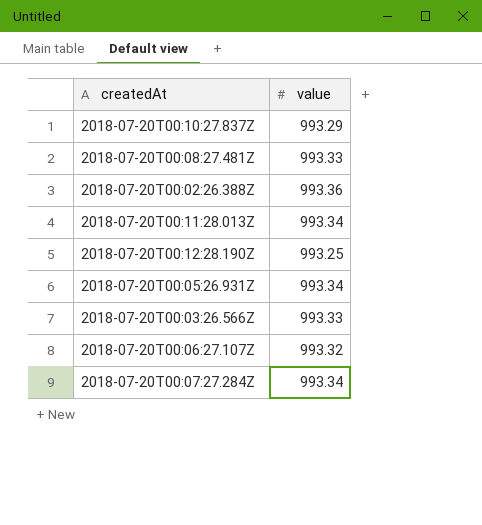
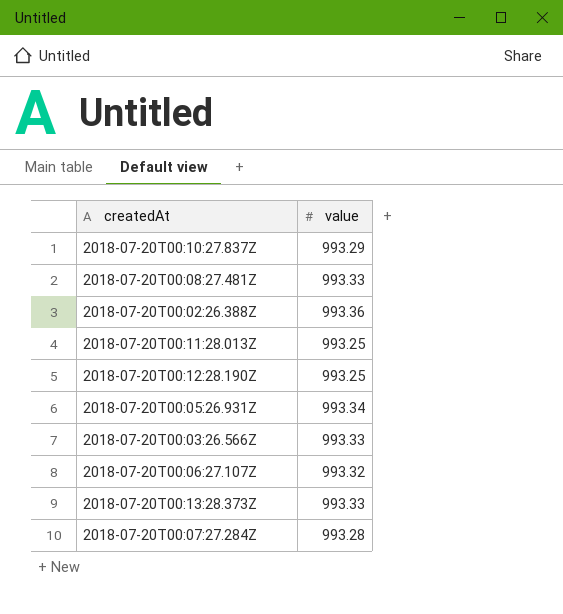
2018-07-20T00:11:28.013Z | value: 993.34 -> 993.25
row 2018-07-20T00:13:28.373Z: none -> 993.33
2018-07-20T00:07:27.284Z | value: 993.34 -> 993.28

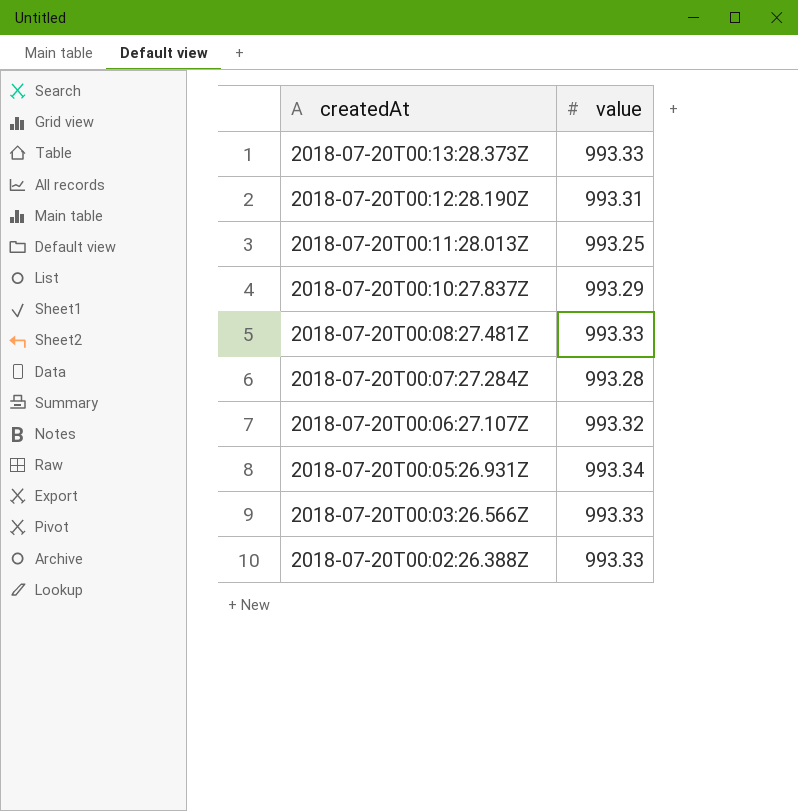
row order: none -> createdAt descending
2018-07-20T00:12:28.190Z | value: 993.25 -> 993.31
2018-07-20T00:02:26.388Z | value: 993.36 -> 993.33

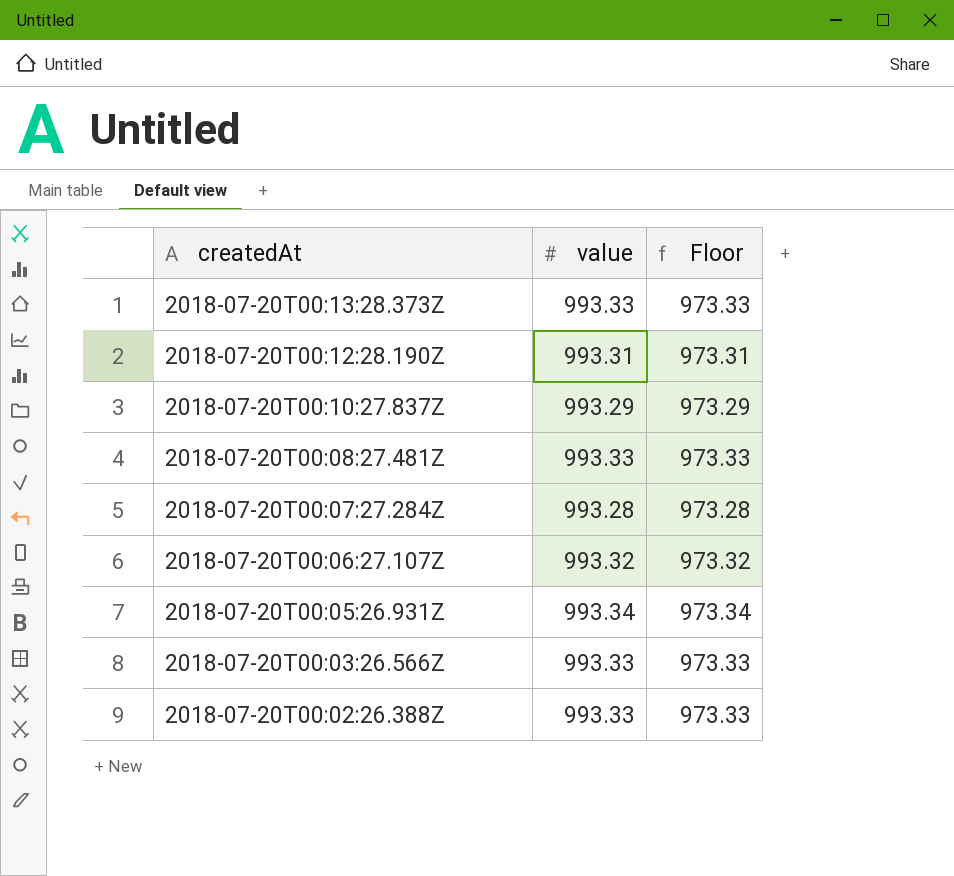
column Floor | formula: none -> [value] - 20
row 2018-07-20T00:11:28.013Z: 993.25 -> none

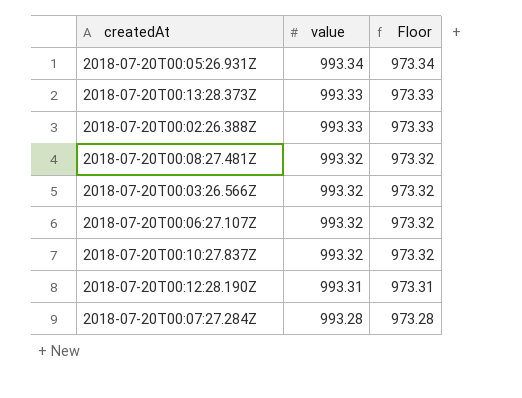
row order: createdAt descending -> value descending
2018-07-20T00:08:27.481Z | value: 993.33 -> 993.32
2018-07-20T00:08:27.481Z | Floor: 973.33 -> 973.32
2018-07-20T00:03:26.566Z | value: 993.33 -> 993.32
2018-07-20T00:03:26.566Z | Floor: 973.33 -> 973.32
2018-07-20T00:10:27.837Z | value: 993.29 -> 993.32
2018-07-20T00:10:27.837Z | Floor: 973.29 -> 973.32

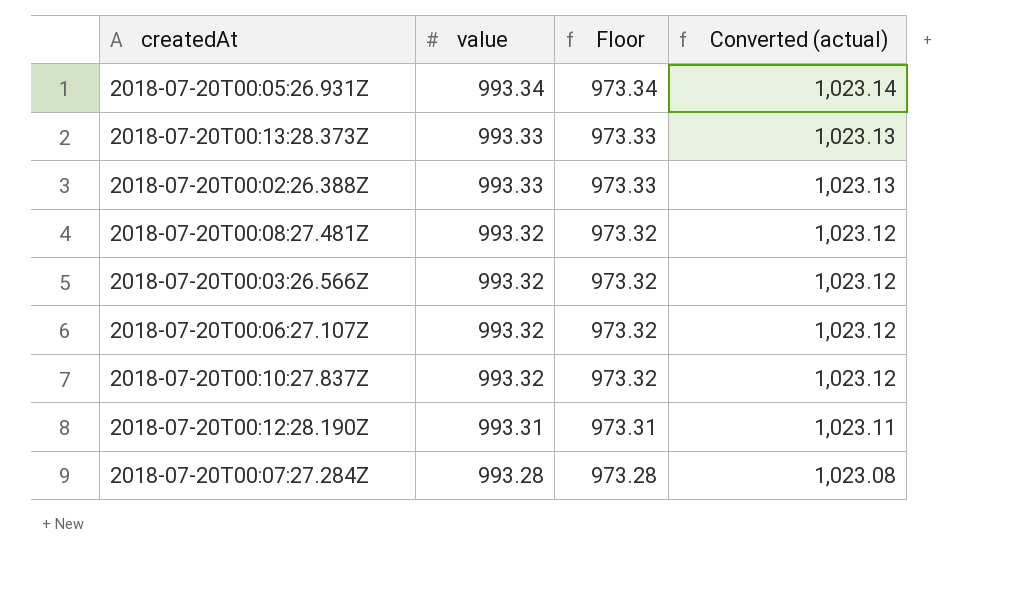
column Converted (actual) | formula: none -> [value] * 1.03

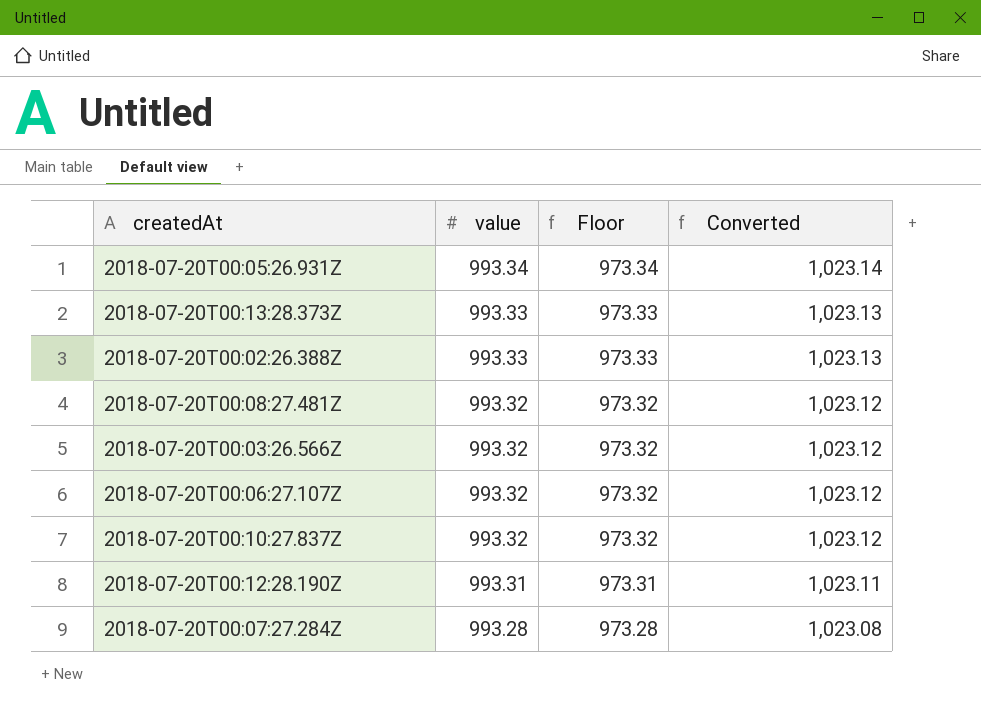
column name: Converted (actual) -> Converted

